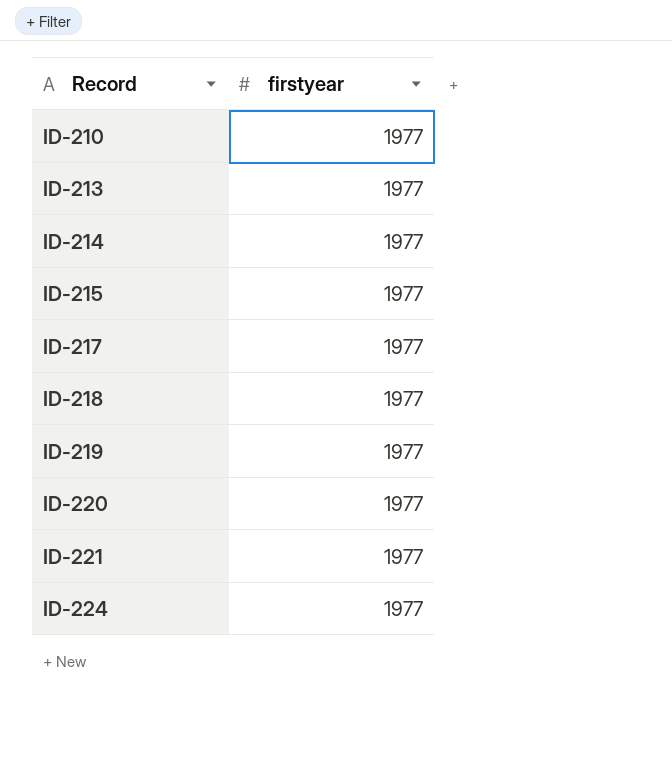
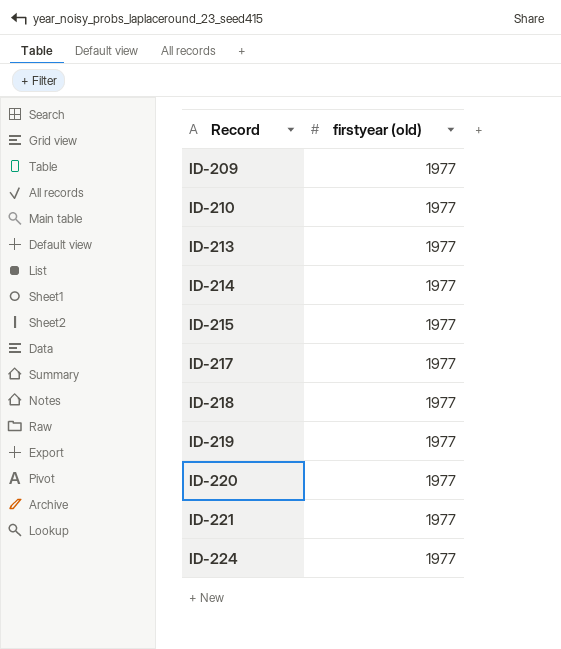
column name: firstyear -> firstyear (old)
row ID-209: none -> 1977

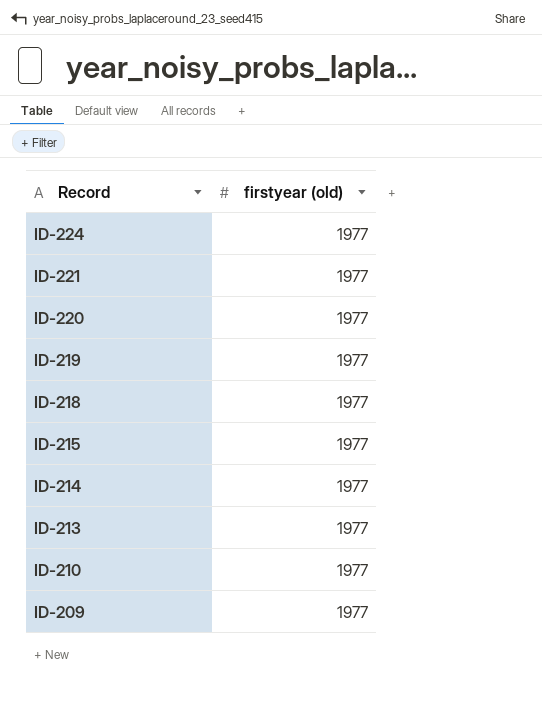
row order: Record ascending -> Record descending
row ID-217: 1977 -> none

